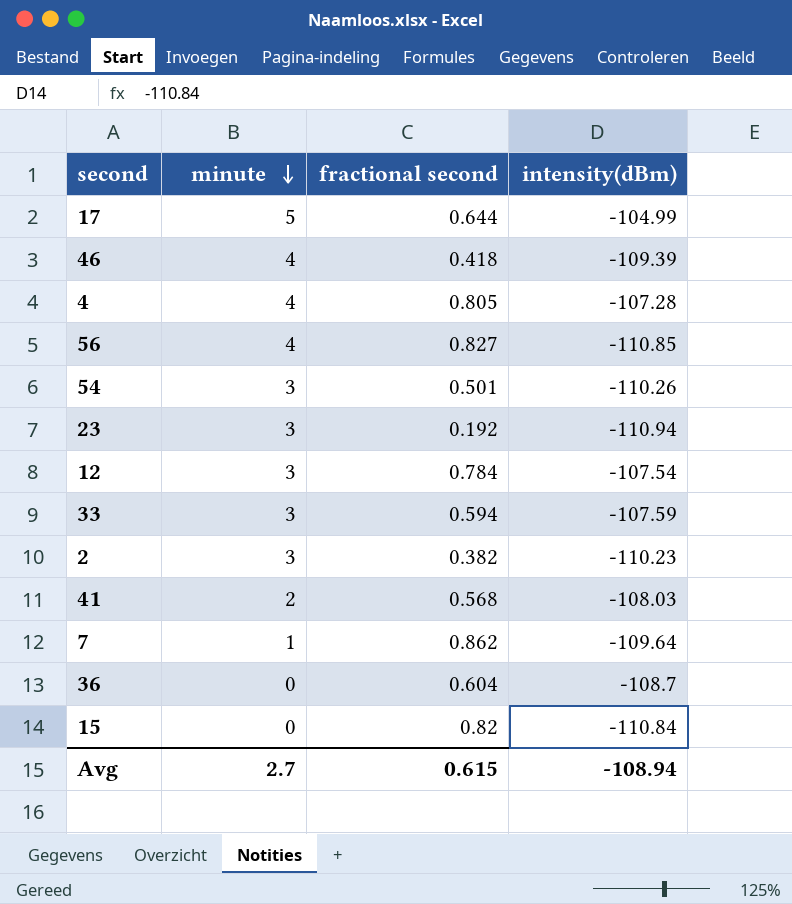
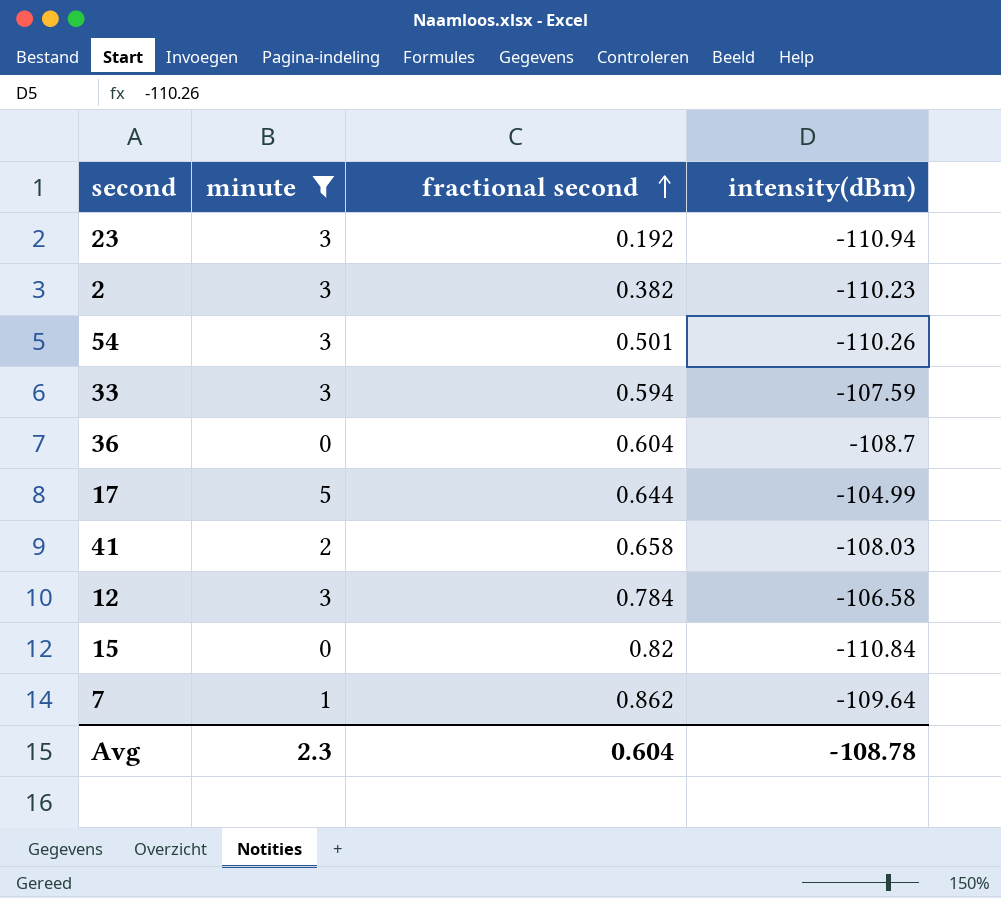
filter: none -> minute != 4
row order: minute descending -> fractional second ascending
41 | fractional second: 0.568 -> 0.658
12 | intensity(dBm): -107.54 -> -106.58
Avg | minute: 2.7 -> 2.3
Avg | fractional second: 0.615 -> 0.604
Avg | intensity(dBm): -108.94 -> -108.78

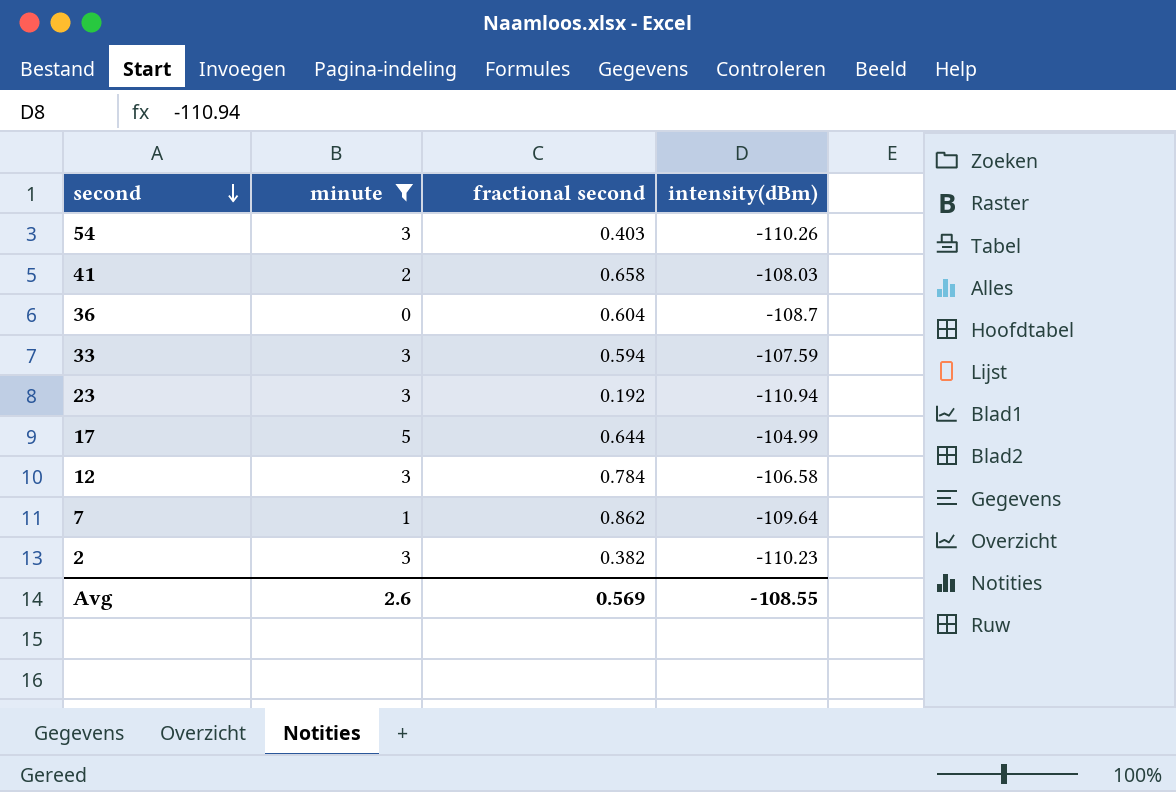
row order: fractional second ascending -> second descending
row 15: 0 | 0.82 | -110.84 -> none
54 | fractional second: 0.501 -> 0.403
Avg | minute: 2.3 -> 2.6
Avg | fractional second: 0.604 -> 0.569
Avg | intensity(dBm): -108.78 -> -108.55

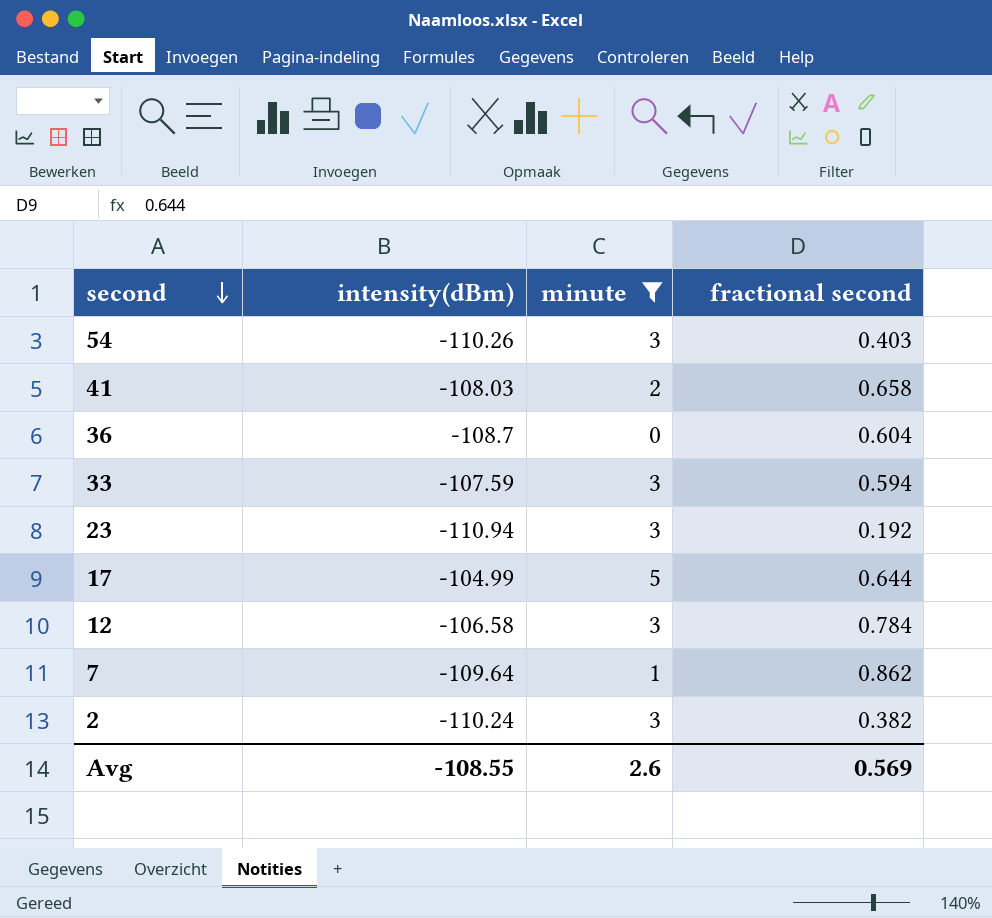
column intensity(dBm) | position: 4 -> 2
2 | intensity(dBm): -110.23 -> -110.24

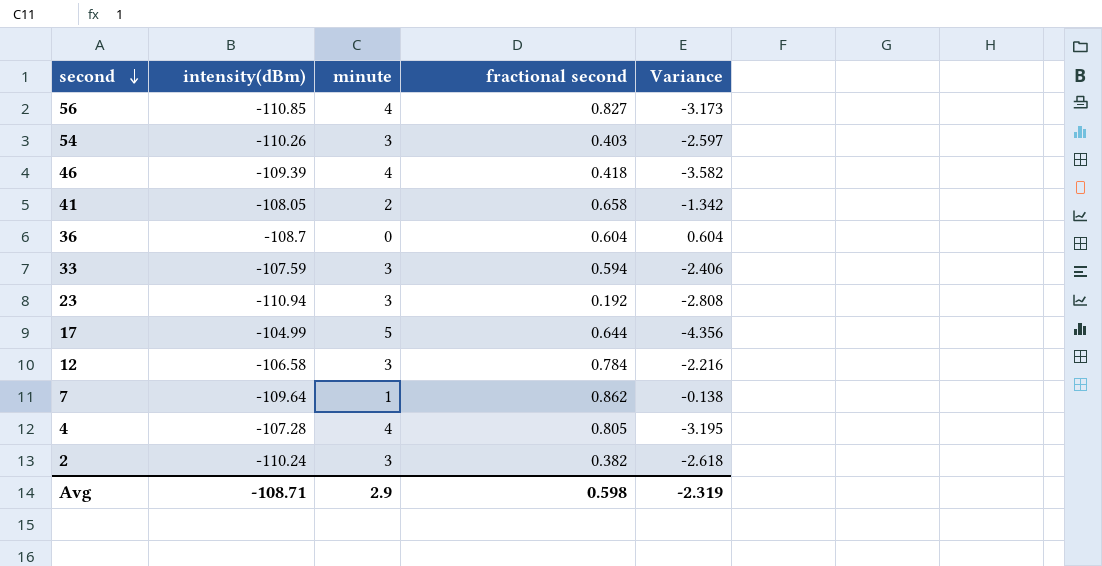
filter: minute != 4 -> none
column Variance | formula: none -> [fractional second] - [minute]
41 | intensity(dBm): -108.03 -> -108.05
Avg | intensity(dBm): -108.55 -> -108.71
Avg | minute: 2.6 -> 2.9
Avg | fractional second: 0.569 -> 0.598

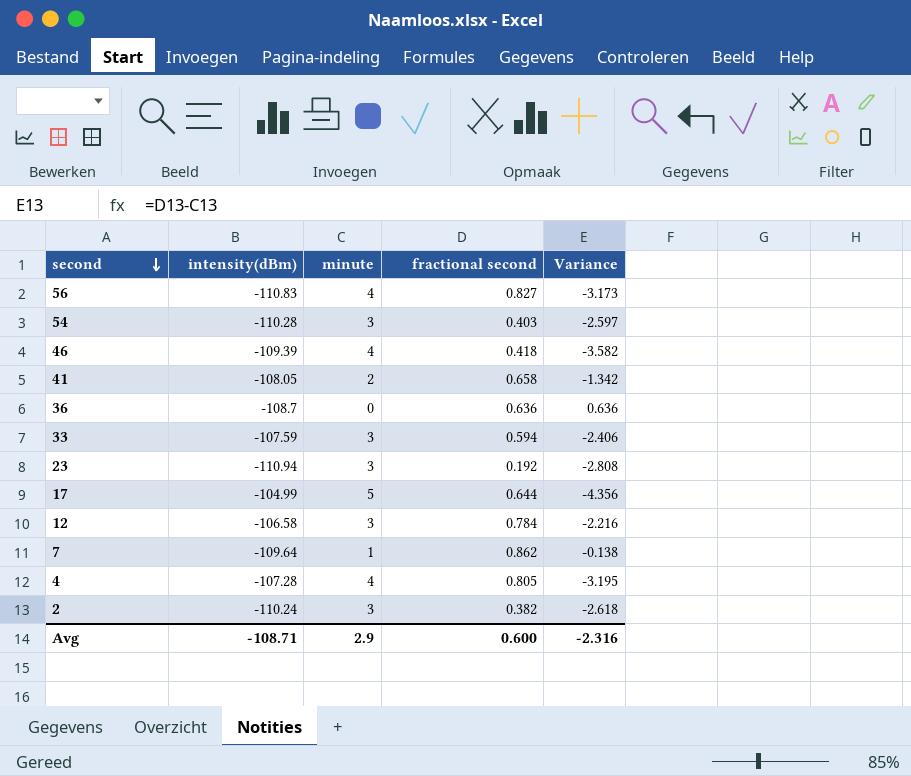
56 | intensity(dBm): -110.85 -> -110.83
54 | intensity(dBm): -110.26 -> -110.28
36 | fractional second: 0.604 -> 0.636
36 | Variance: 0.604 -> 0.636
Avg | fractional second: 0.598 -> 0.600
Avg | Variance: -2.319 -> -2.316

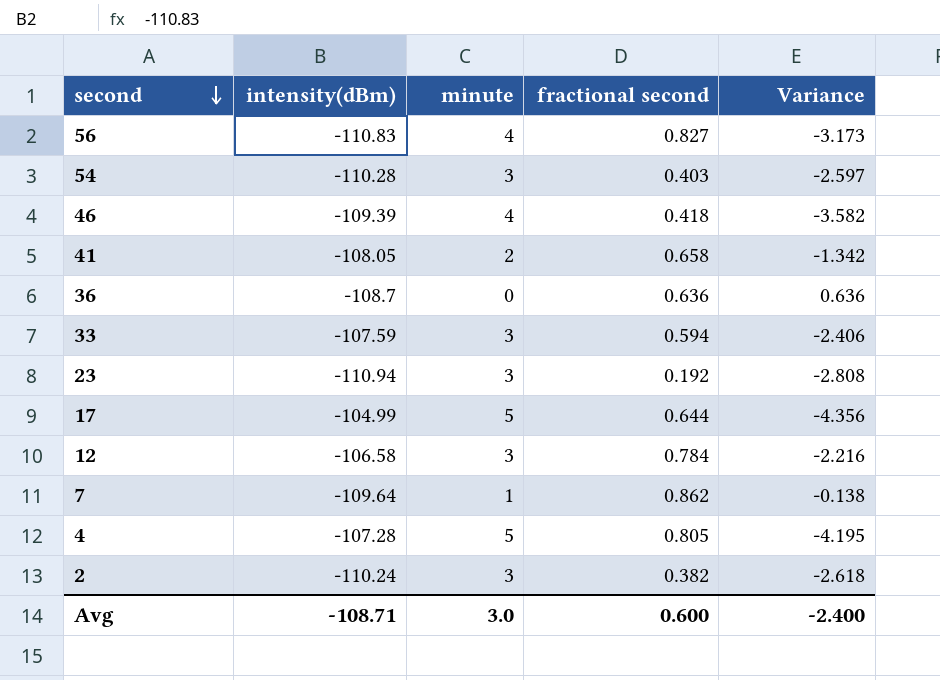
4 | minute: 4 -> 5
4 | Variance: -3.195 -> -4.195
Avg | minute: 2.9 -> 3.0
Avg | Variance: -2.316 -> -2.400

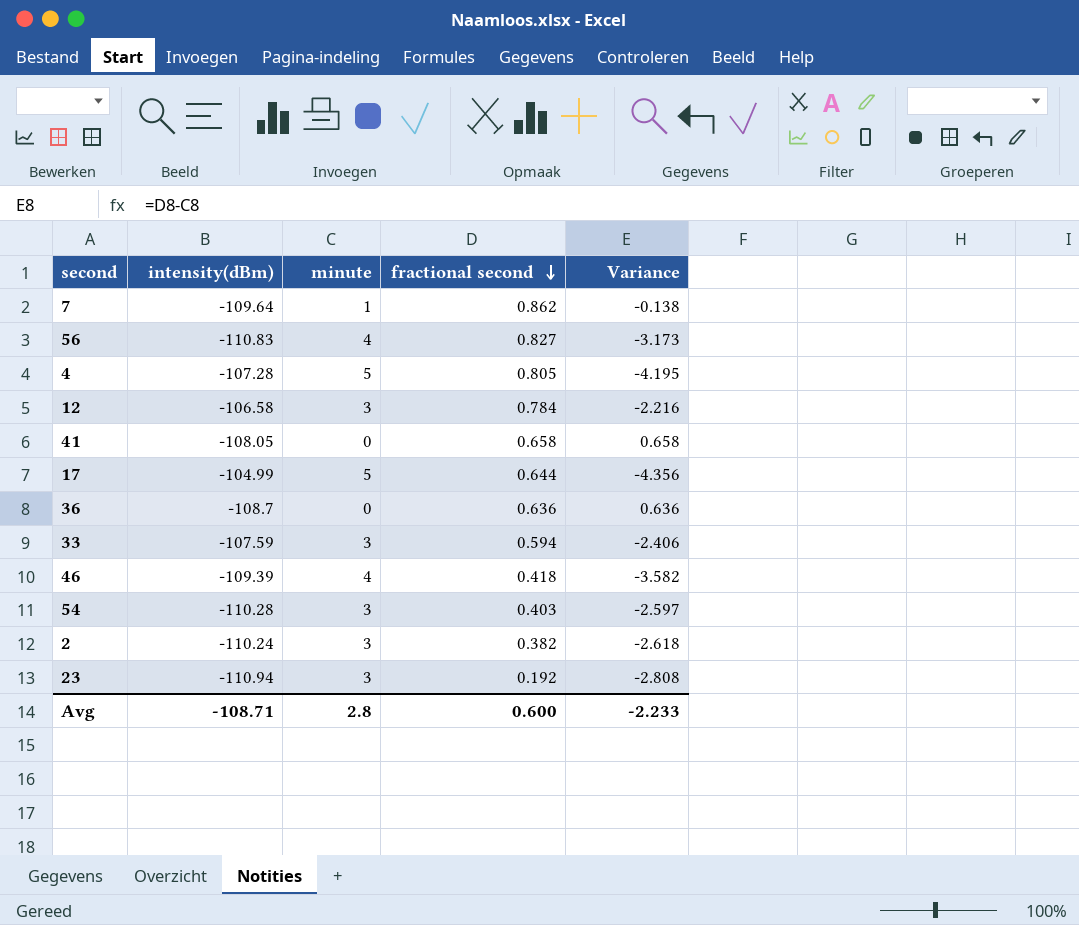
row order: second descending -> fractional second descending
41 | minute: 2 -> 0
41 | Variance: -1.342 -> 0.658
Avg | minute: 3.0 -> 2.8
Avg | Variance: -2.400 -> -2.233

